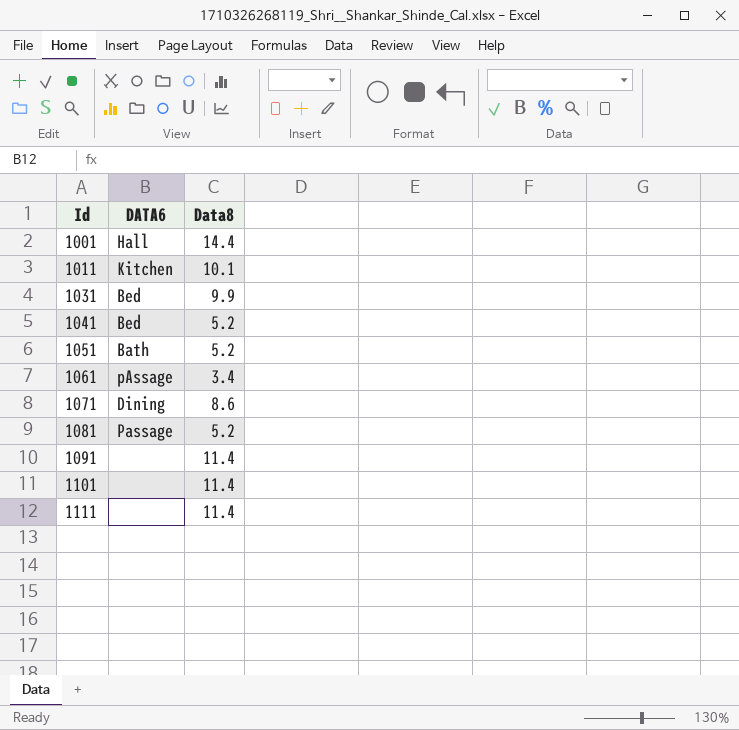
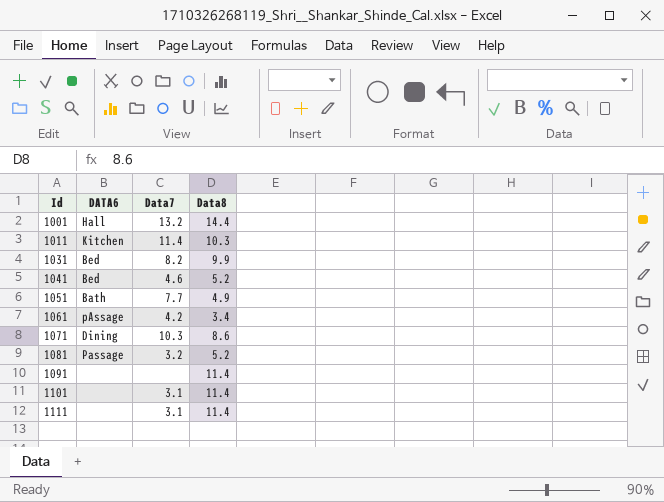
column Data7 | position: none -> 3
1011 | Data8: 10.1 -> 10.3
1051 | Data8: 5.2 -> 4.9

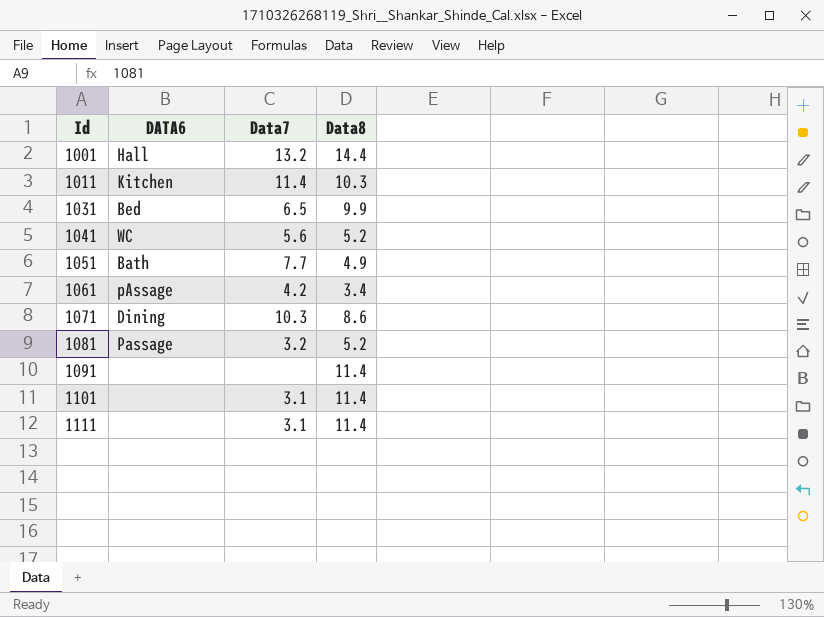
1031 | Data7: 8.2 -> 6.5
1041 | DATA6: Bed -> WC
1041 | Data7: 4.6 -> 5.6

